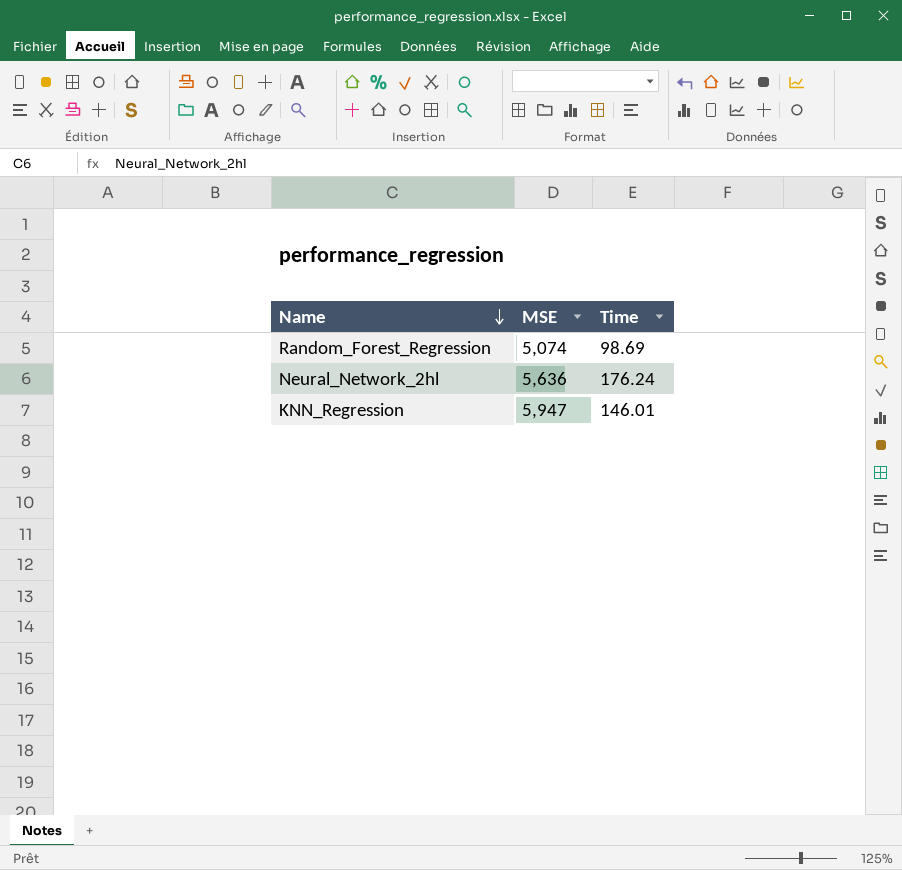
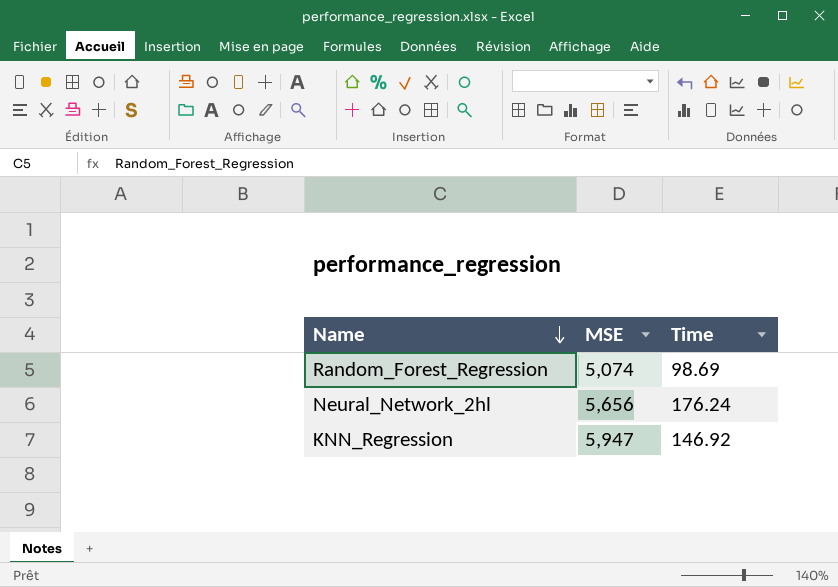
Neural_Network_2hl | MSE: 5,636 -> 5,656
KNN_Regression | Time: 146.01 -> 146.92

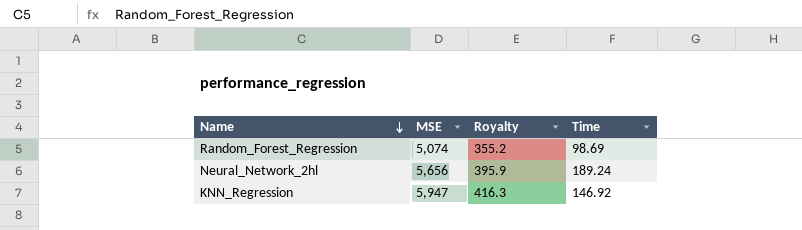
column Royalty | formula: none -> [MSE] * 0.07
Neural_Network_2hl | Time: 176.24 -> 189.24

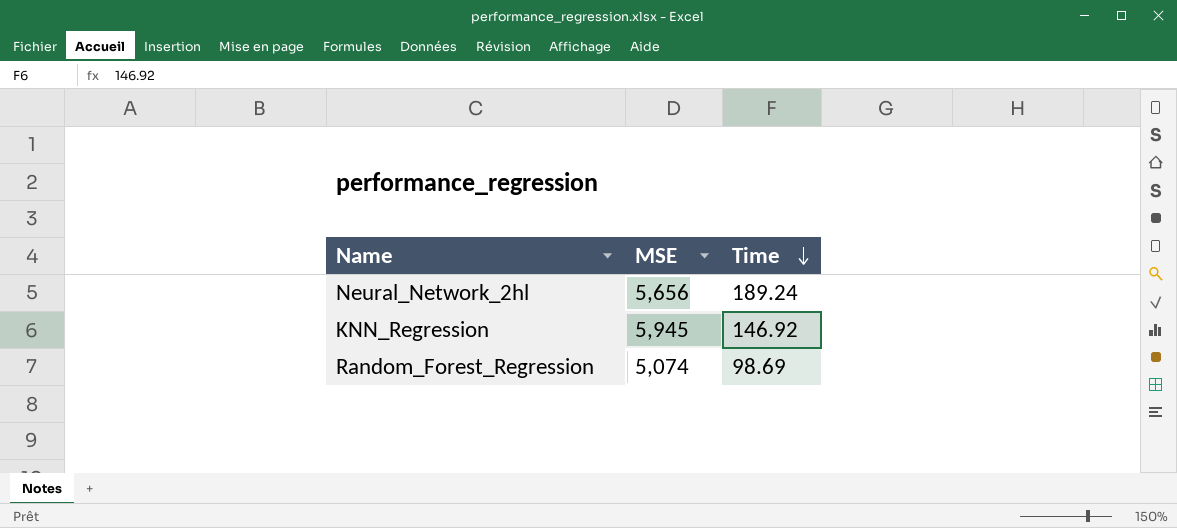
row order: Name descending -> Time descending
column Royalty | formula: [MSE] * 0.07 -> none
KNN_Regression | MSE: 5,947 -> 5,945

